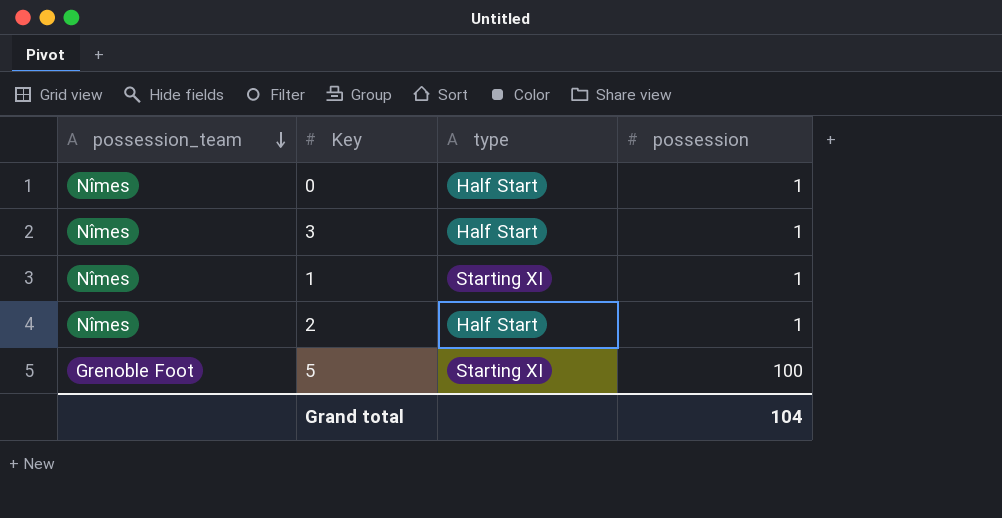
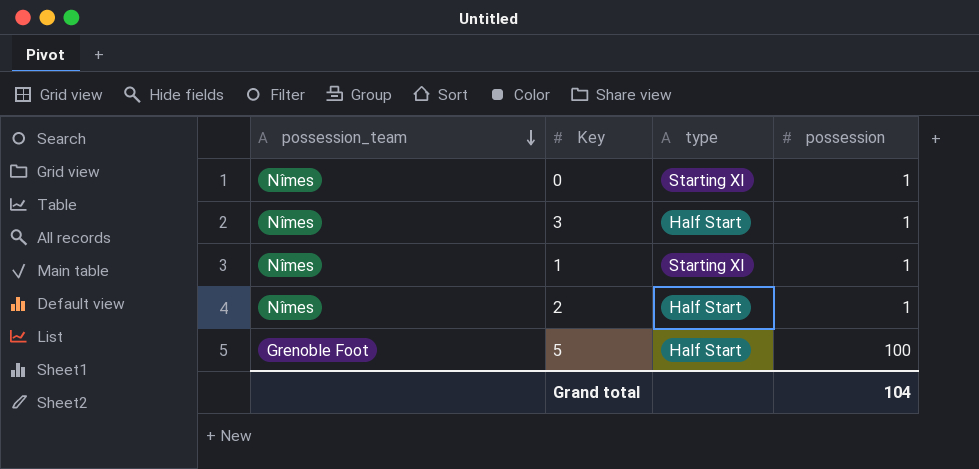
0 | type: Half Start -> Starting XI
5 | type: Starting XI -> Half Start

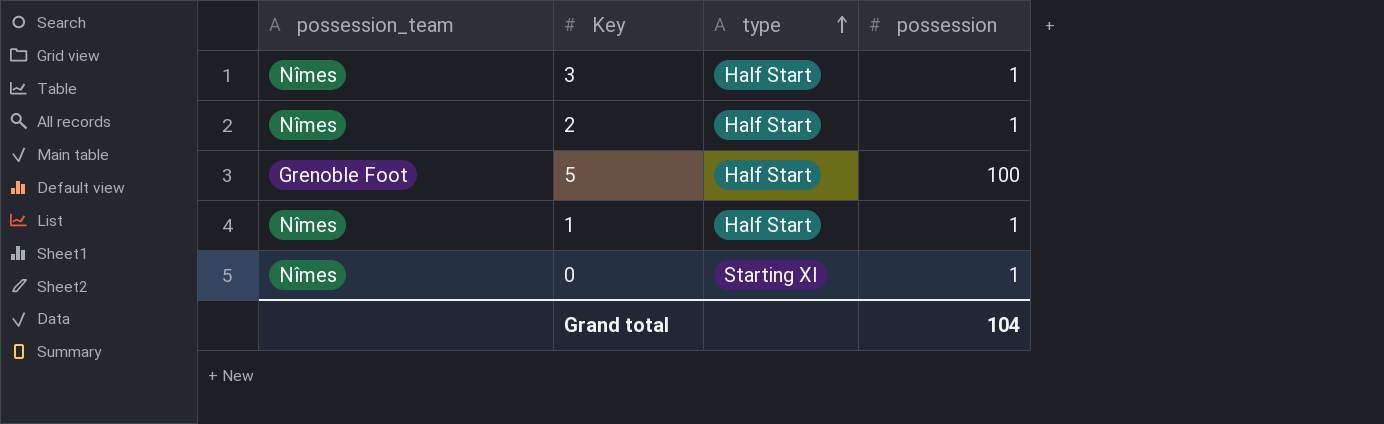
row order: possession_team descending -> type ascending
1 | type: Starting XI -> Half Start

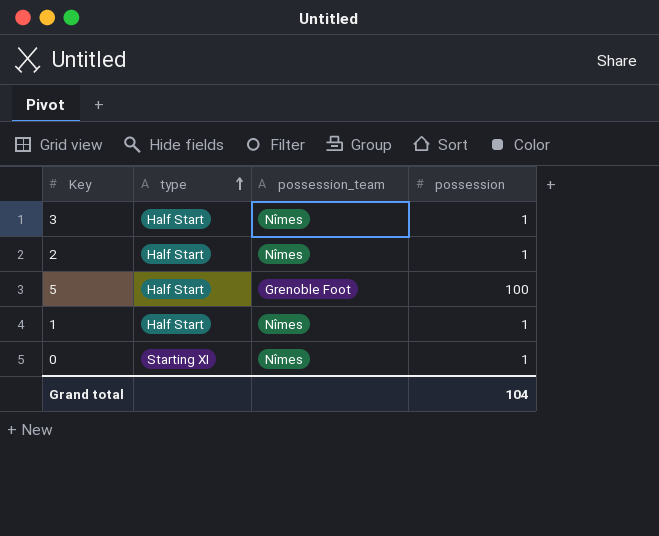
column possession_team | position: 1 -> 3

